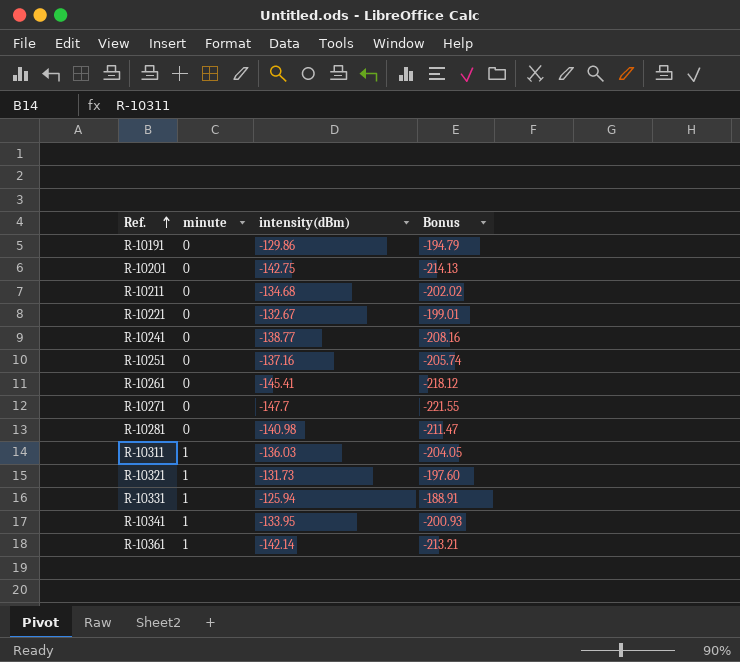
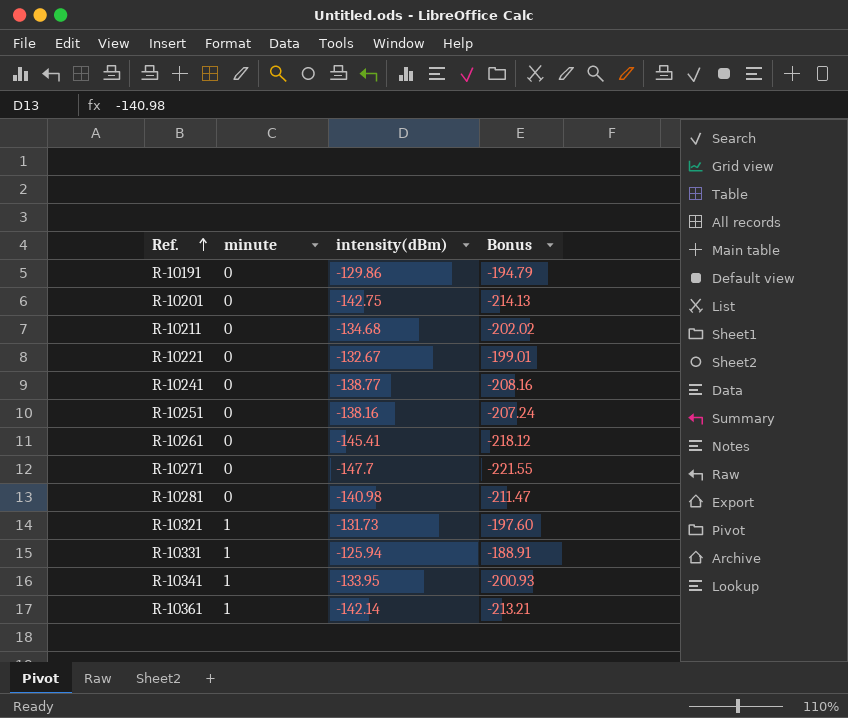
row R-10311: 1 | -136.03 | -204.05 -> none
R-10251 | intensity(dBm): -137.16 -> -138.16
R-10251 | Bonus: -205.74 -> -207.24

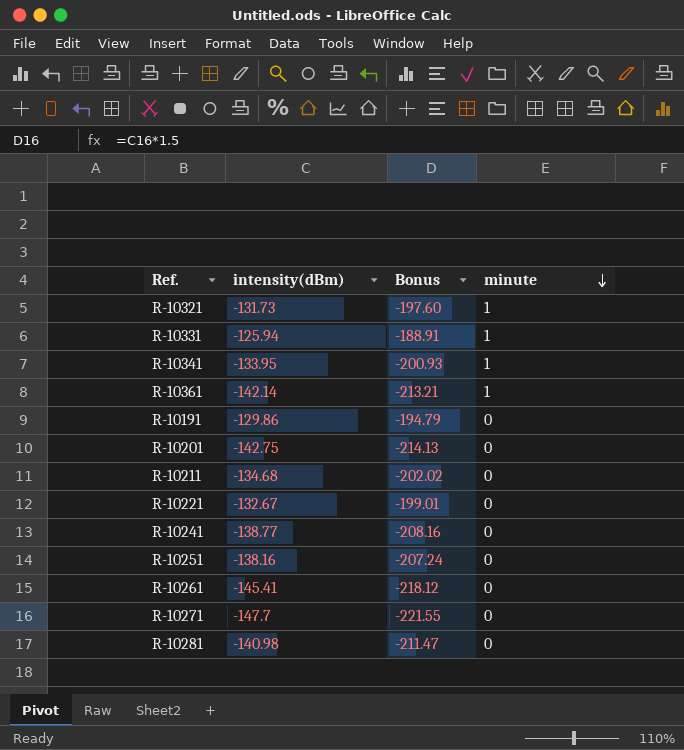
row order: Ref. ascending -> minute descending
column minute | position: 2 -> 4

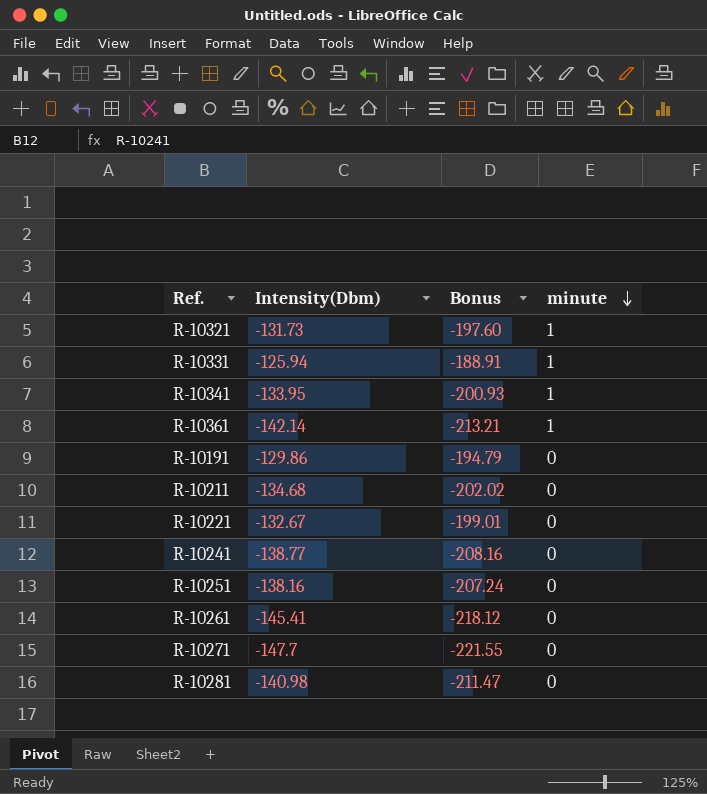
column name: intensity(dBm) -> Intensity(Dbm)
row R-10201: -142.75 | -214.13 | 0 -> none

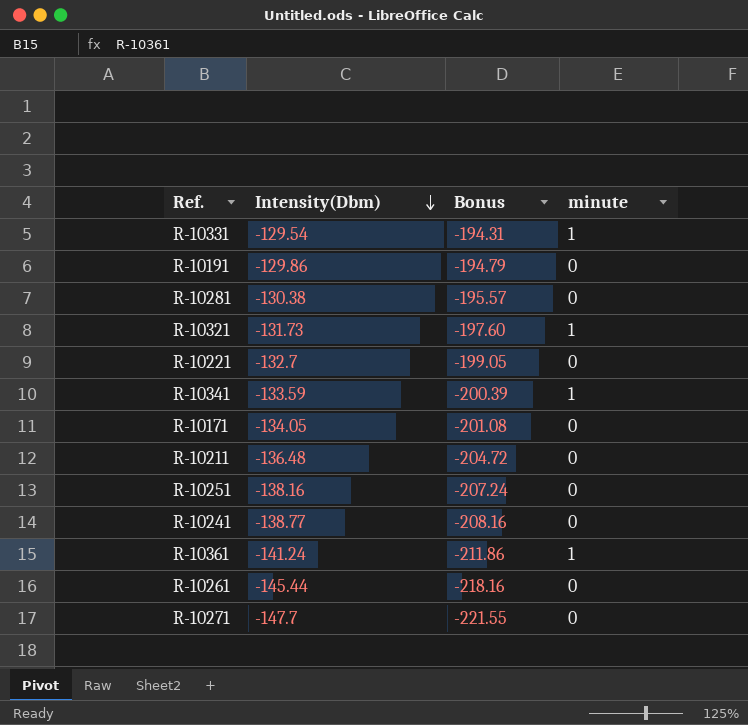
row order: minute descending -> Intensity(Dbm) descending
R-10331 | Intensity(Dbm): -125.94 -> -129.54
R-10331 | Bonus: -188.91 -> -194.31
R-10281 | Intensity(Dbm): -140.98 -> -130.38
R-10281 | Bonus: -211.47 -> -195.57
R-10221 | Intensity(Dbm): -132.67 -> -132.7
R-10221 | Bonus: -199.01 -> -199.05
R-10341 | Intensity(Dbm): -133.95 -> -133.59
R-10341 | Bonus: -200.93 -> -200.39
row R-10171: none -> -134.05 | -201.08 | 0
R-10211 | Intensity(Dbm): -134.68 -> -136.48
R-10211 | Bonus: -202.02 -> -204.72
R-10361 | Intensity(Dbm): -142.14 -> -141.24
R-10361 | Bonus: -213.21 -> -211.86
R-10261 | Intensity(Dbm): -145.41 -> -145.44
R-10261 | Bonus: -218.12 -> -218.16

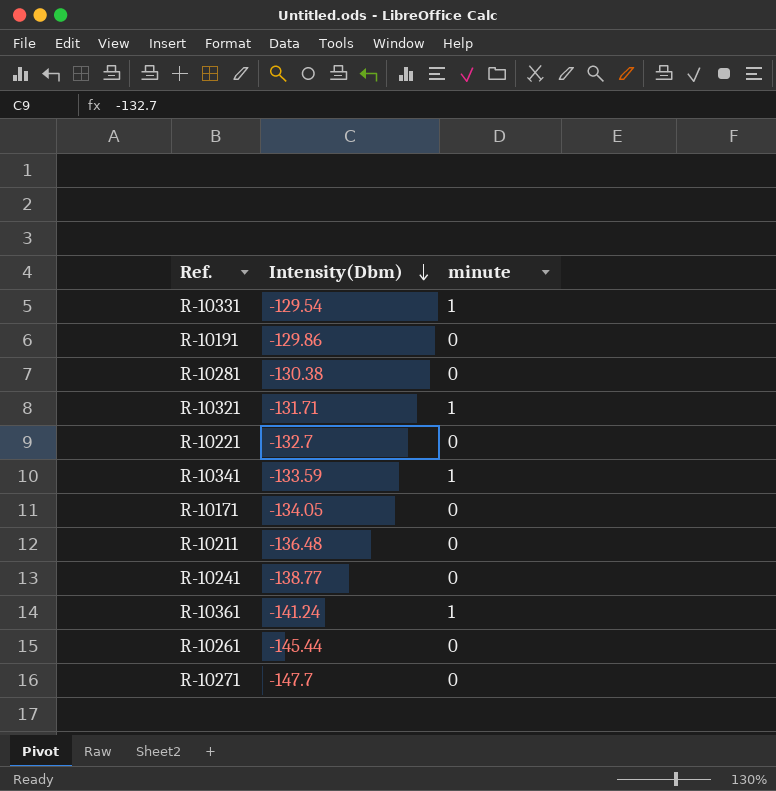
column Bonus | formula: [Intensity(Dbm)] * 1.5 -> none
row R-10251: -138.16 | -207.24 | 0 -> none
R-10321 | Intensity(Dbm): -131.73 -> -131.71

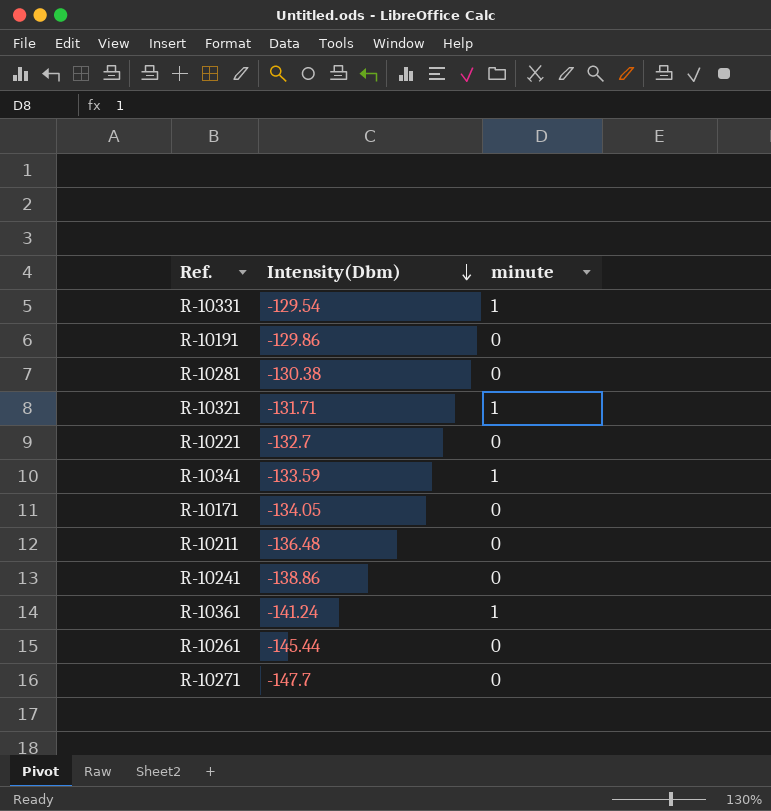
R-10241 | Intensity(Dbm): -138.77 -> -138.86

